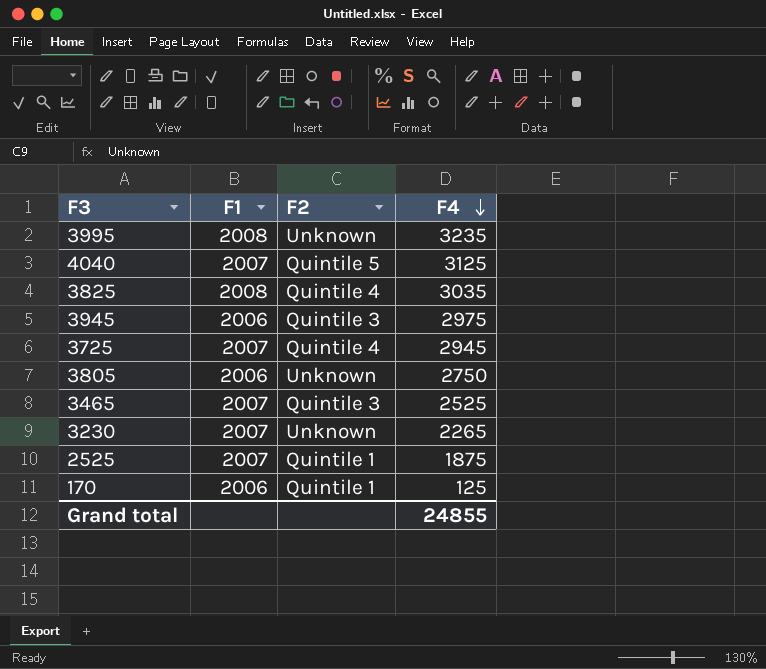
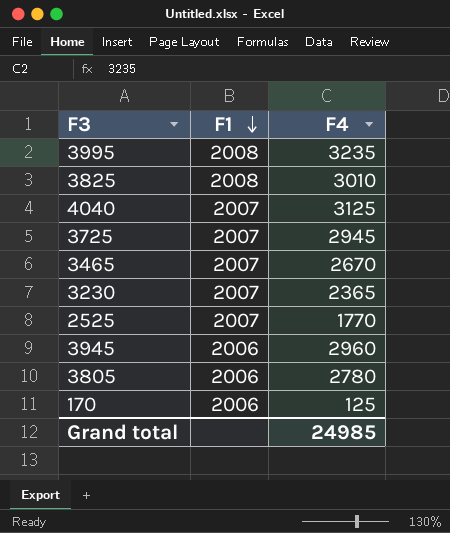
row order: F4 descending -> F1 descending
column F2 | position: 3 -> none
3825 | F4: 3035 -> 3010
3465 | F4: 2525 -> 2670
3230 | F4: 2265 -> 2365
2525 | F4: 1875 -> 1770
3945 | F4: 2975 -> 2960
3805 | F4: 2750 -> 2780
Grand total | F4: 24855 -> 24985

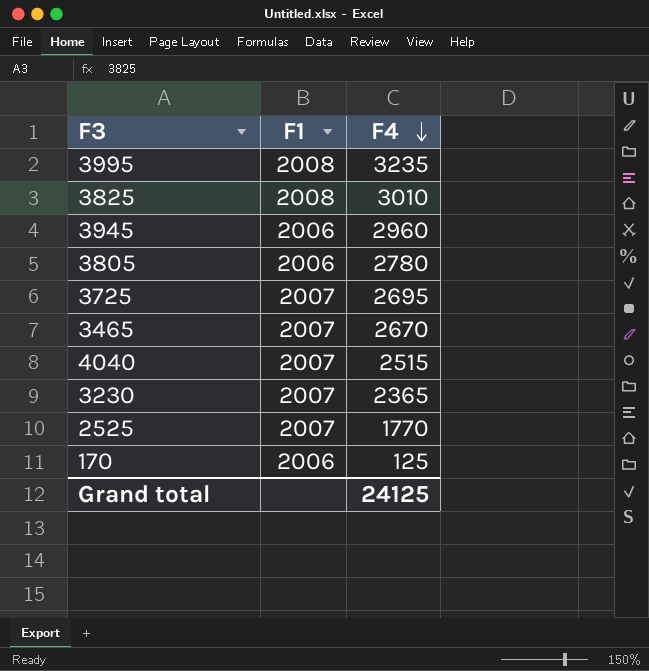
row order: F1 descending -> F4 descending
3725 | F4: 2945 -> 2695
4040 | F4: 3125 -> 2515
Grand total | F4: 24985 -> 24125

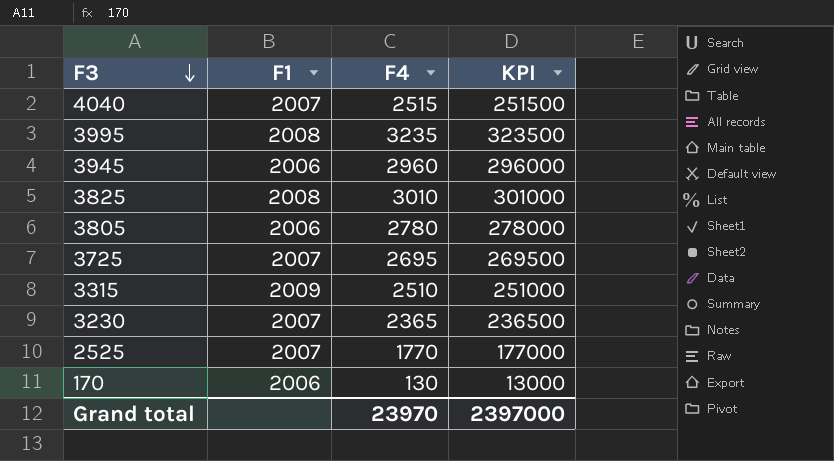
row order: F4 descending -> F3 descending
column KPI | formula: none -> [F4] * 100
row 3465: 2007 | 2670 -> none
row 3315: none -> 2009 | 2510 | 251000
170 | F4: 125 -> 130
Grand total | F4: 24125 -> 23970

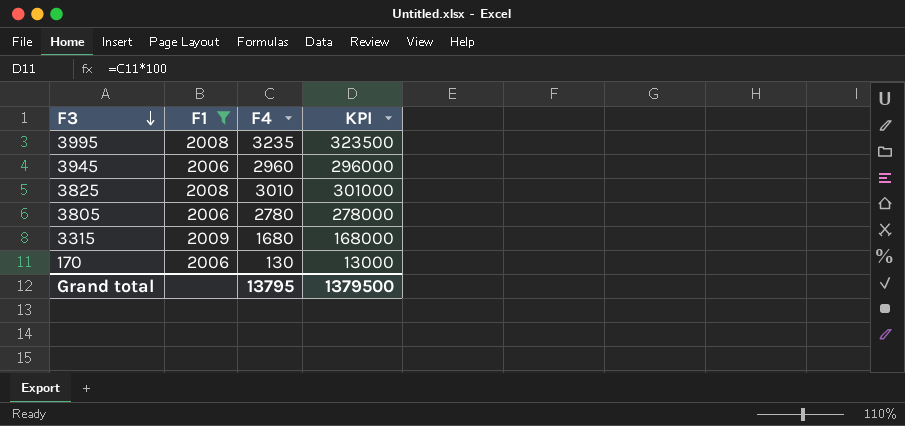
filter: none -> F1 != 2007
3315 | F4: 2510 -> 1680
3315 | KPI: 251000 -> 168000
Grand total | F4: 23970 -> 13795
Grand total | KPI: 2397000 -> 1379500

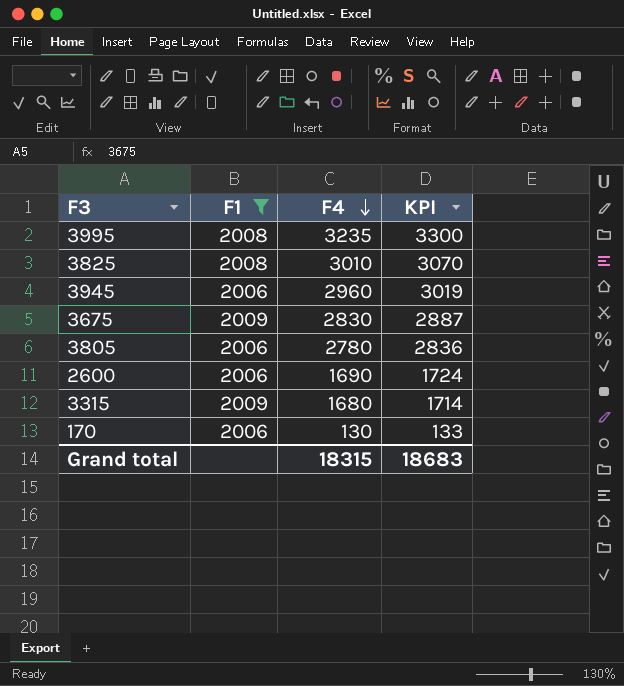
row order: F3 descending -> F4 descending
column KPI | formula: [F4] * 100 -> [F4] * 1.02
row 3675: none -> 2009 | 2830 | 2887
row 2600: none -> 2006 | 1690 | 1724
Grand total | F4: 13795 -> 18315
Grand total | KPI: 1379500 -> 18683

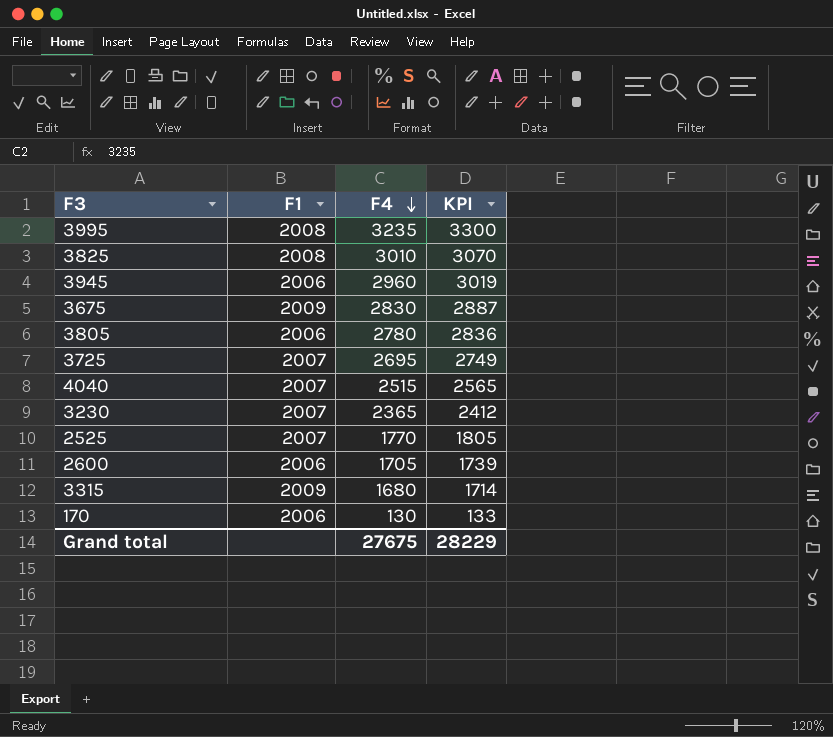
filter: F1 != 2007 -> none
2600 | F4: 1690 -> 1705
2600 | KPI: 1724 -> 1739
Grand total | F4: 18315 -> 27675
Grand total | KPI: 18683 -> 28229

